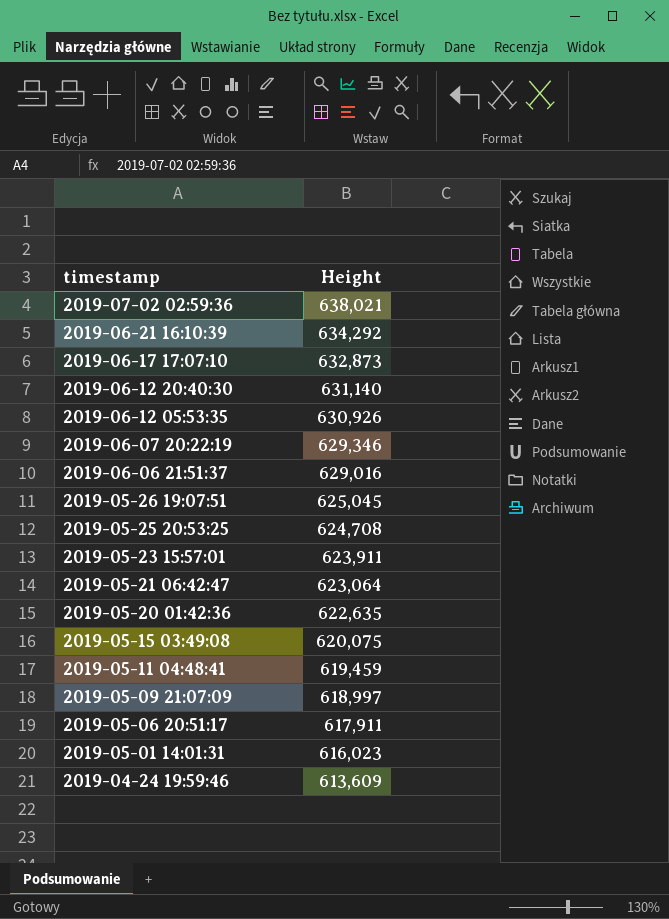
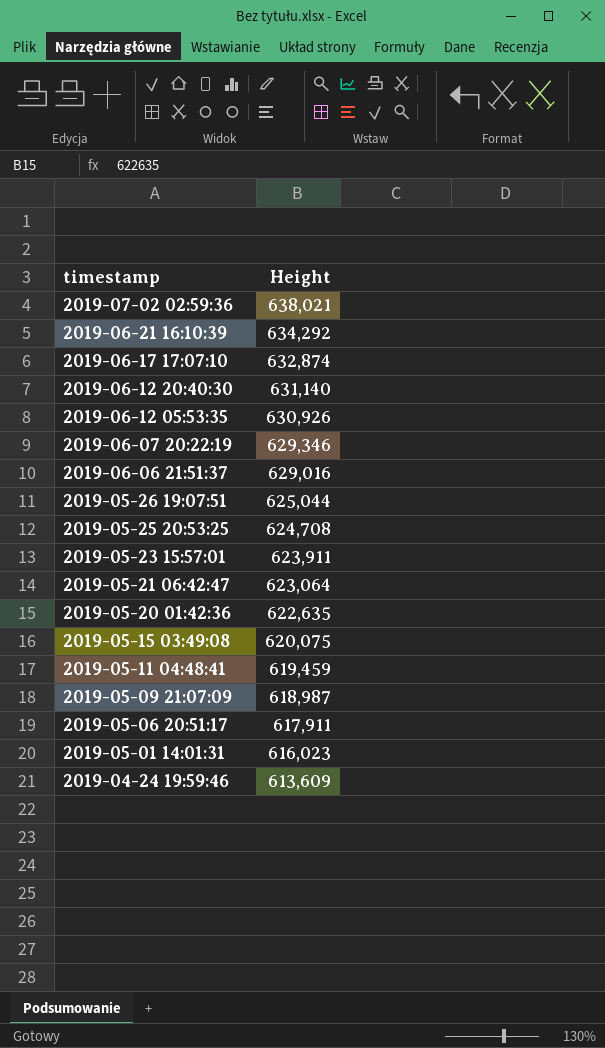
2019-06-17 17:07:10 | Height: 632,873 -> 632,874
2019-05-26 19:07:51 | Height: 625,045 -> 625,044
2019-05-09 21:07:09 | Height: 618,997 -> 618,987

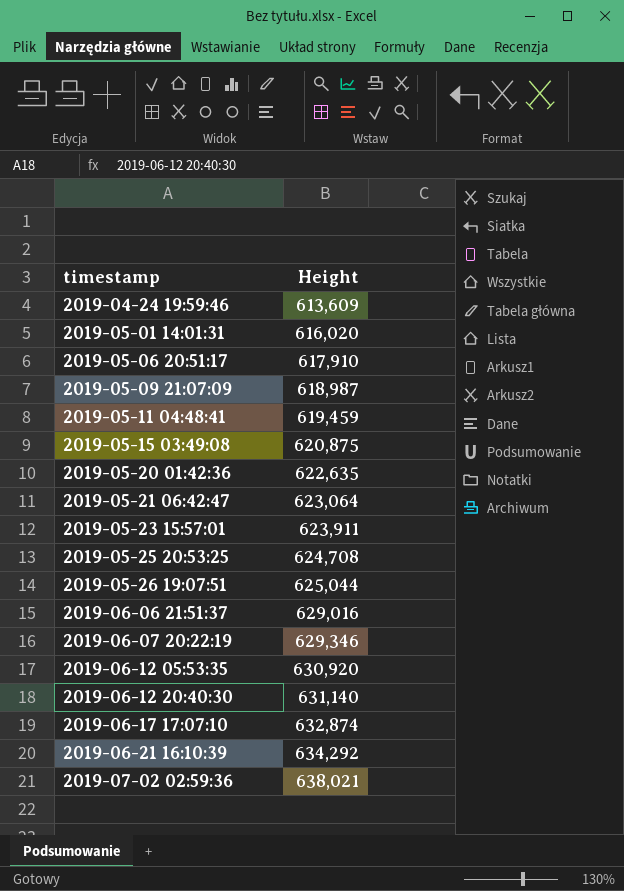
row order: timestamp descending -> timestamp ascending
2019-05-01 14:01:31 | Height: 616,023 -> 616,020
2019-05-06 20:51:17 | Height: 617,911 -> 617,910
2019-05-15 03:49:08 | Height: 620,075 -> 620,875
2019-06-12 05:53:35 | Height: 630,926 -> 630,920

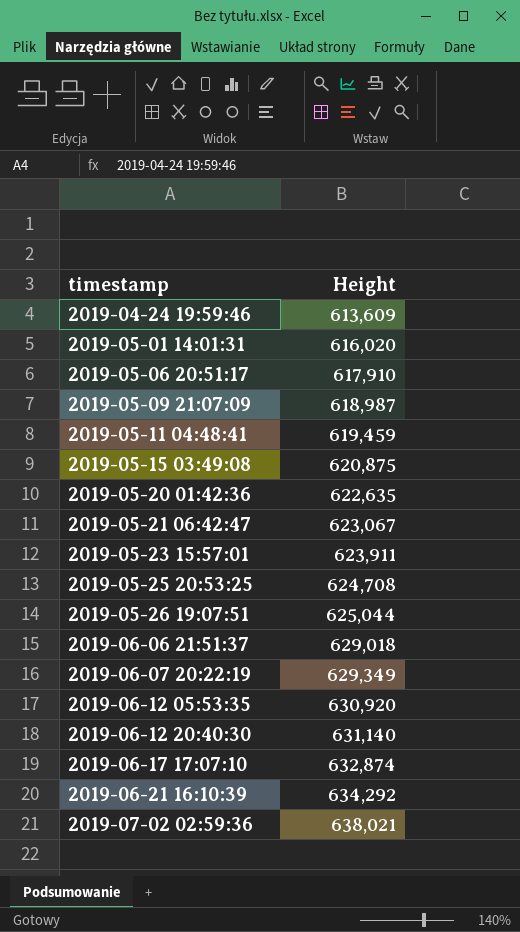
2019-05-21 06:42:47 | Height: 623,064 -> 623,067
2019-06-06 21:51:37 | Height: 629,016 -> 629,018
2019-06-07 20:22:19 | Height: 629,346 -> 629,349

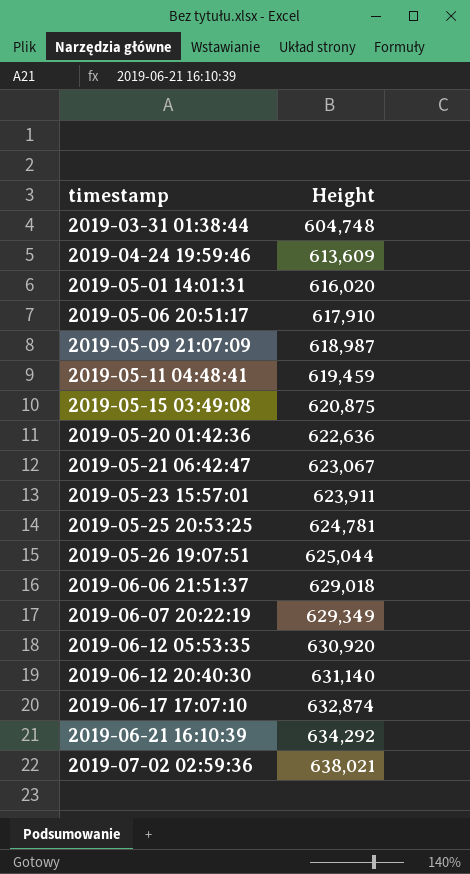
row 2019-03-31 01:38:44: none -> 604,748
2019-05-20 01:42:36 | Height: 622,635 -> 622,636
2019-05-25 20:53:25 | Height: 624,708 -> 624,781

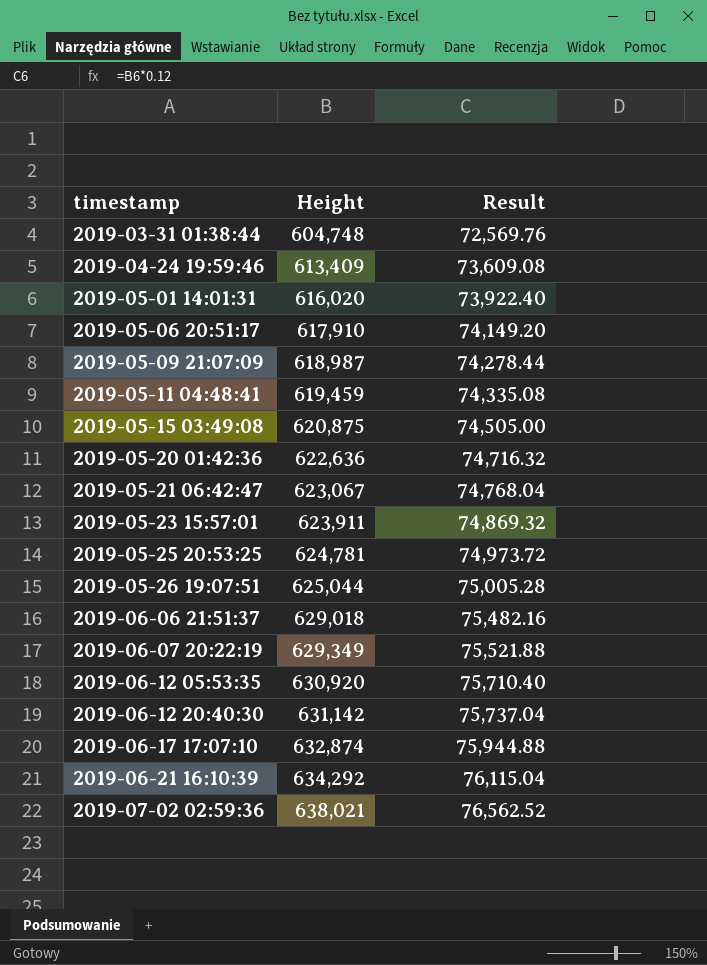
column Result | formula: none -> [Height] * 0.12
2019-04-24 19:59:46 | Height: 613,609 -> 613,409
2019-06-12 20:40:30 | Height: 631,140 -> 631,142

